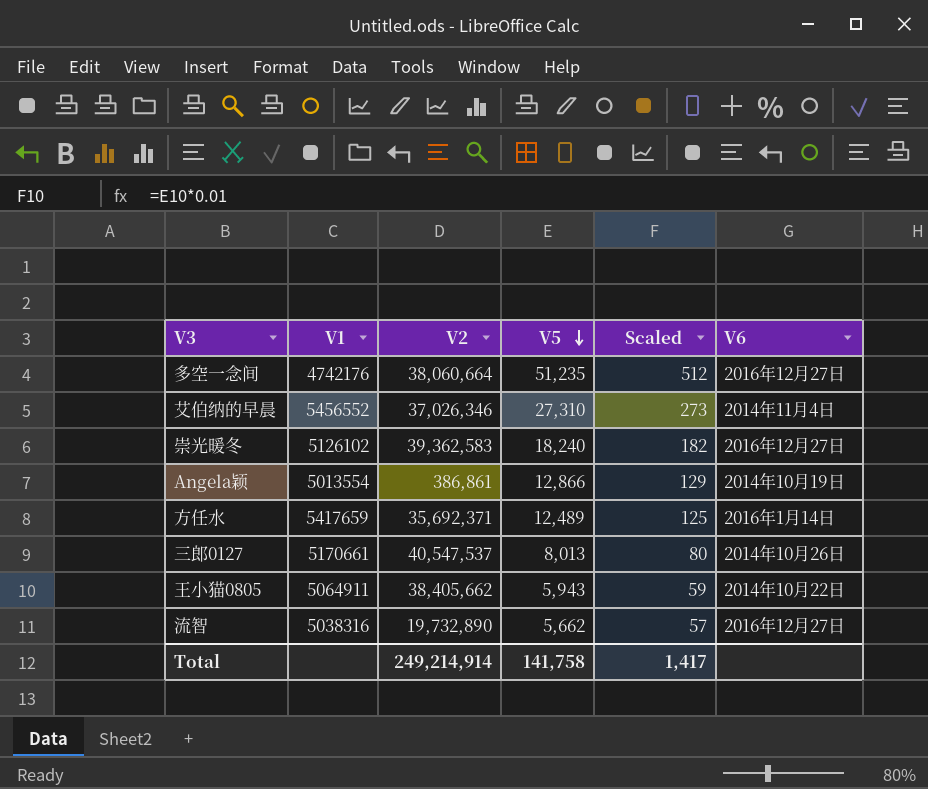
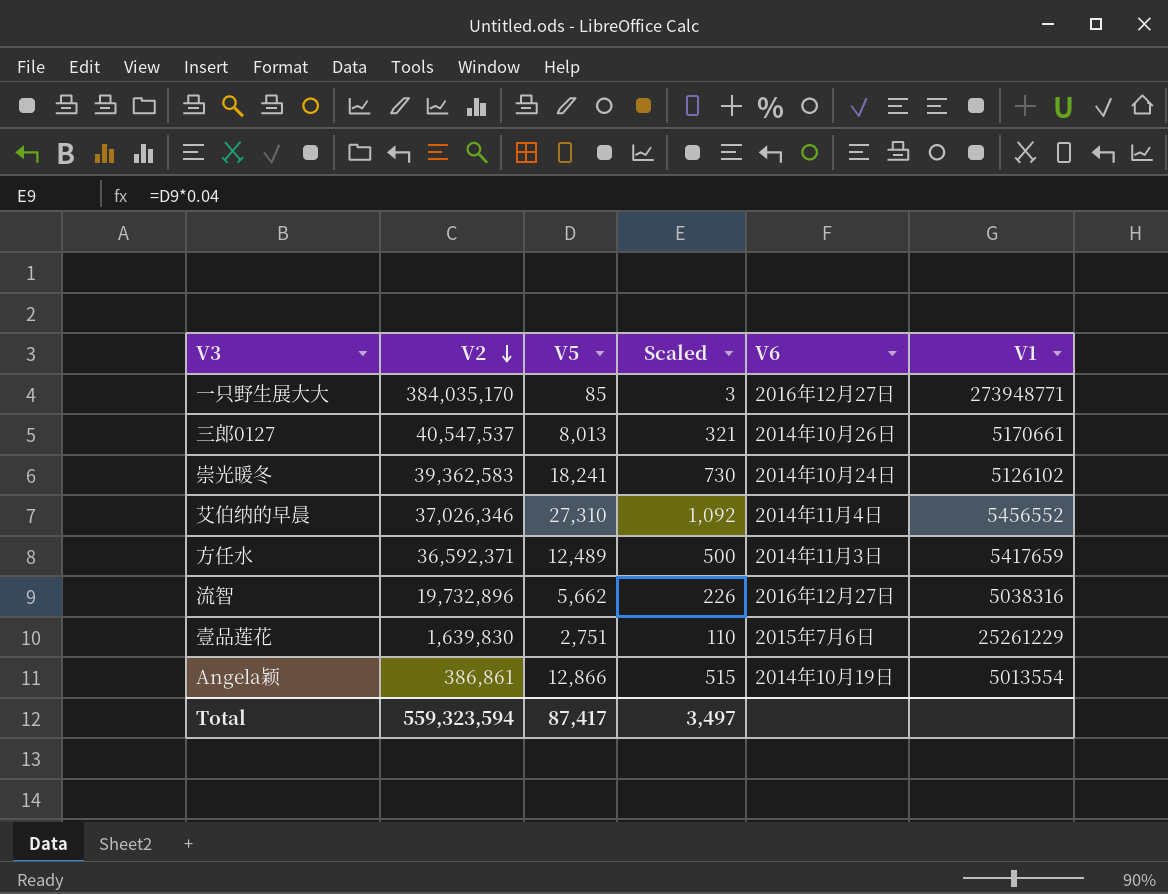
row order: V5 descending -> V2 descending
column Scaled | formula: [V5] * 0.01 -> [V5] * 0.04
column V1 | position: 2 -> 6
row 多空一念间: 4742176 | 38,060,664 | 51,235 | 512 | 2016年12月27日 -> none
row 王小猫0805: 5064911 | 38,405,662 | 5,943 | 59 | 2014年10月22日 -> none
row 一只野生展大大: none -> 384,035,170 | 85 | 3 | 2016年12月27日 | 273948771
崇光暖冬 | V5: 18,240 -> 18,241
崇光暖冬 | V6: 2016年12月27日 -> 2014年10月24日
方任水 | V2: 35,692,371 -> 36,592,371
方任水 | V6: 2016年1月14日 -> 2014年11月3日
流智 | V2: 19,732,890 -> 19,732,896
row 壹品莲花: none -> 1,639,830 | 2,751 | 110 | 2015年7月6日 | 25261229
Total | V2: 249,214,914 -> 559,323,594
Total | V5: 141,758 -> 87,417
Total | Scaled: 1,417 -> 3,497

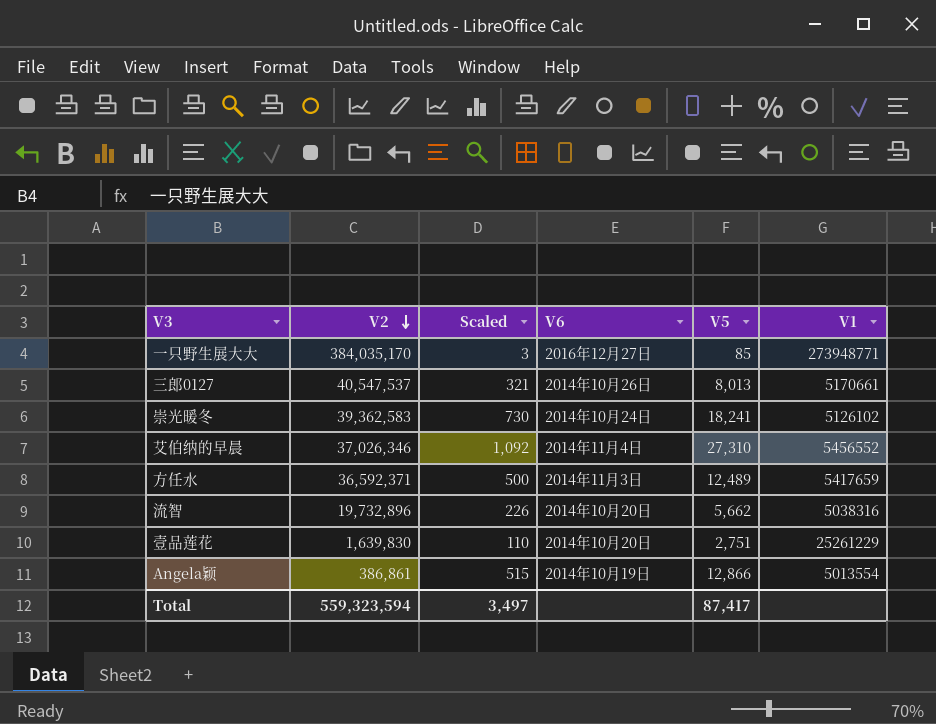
column V5 | position: 3 -> 5
流智 | V6: 2016年12月27日 -> 2014年10月20日
壹品莲花 | V6: 2015年7月6日 -> 2014年10月20日

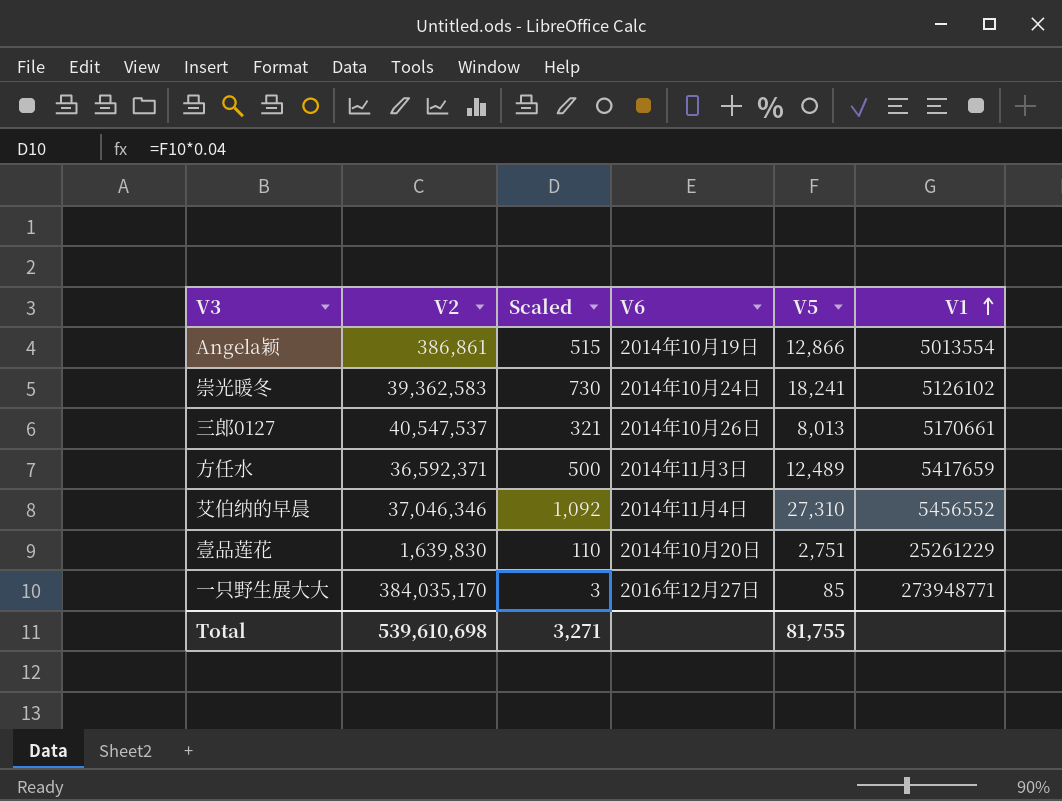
row order: V2 descending -> V1 ascending
row 流智: 19,732,896 | 226 | 2014年10月20日 | 5,662 | 5038316 -> none
艾伯纳的早晨 | V2: 37,026,346 -> 37,046,346
Total | V2: 559,323,594 -> 539,610,698
Total | Scaled: 3,497 -> 3,271
Total | V5: 87,417 -> 81,755

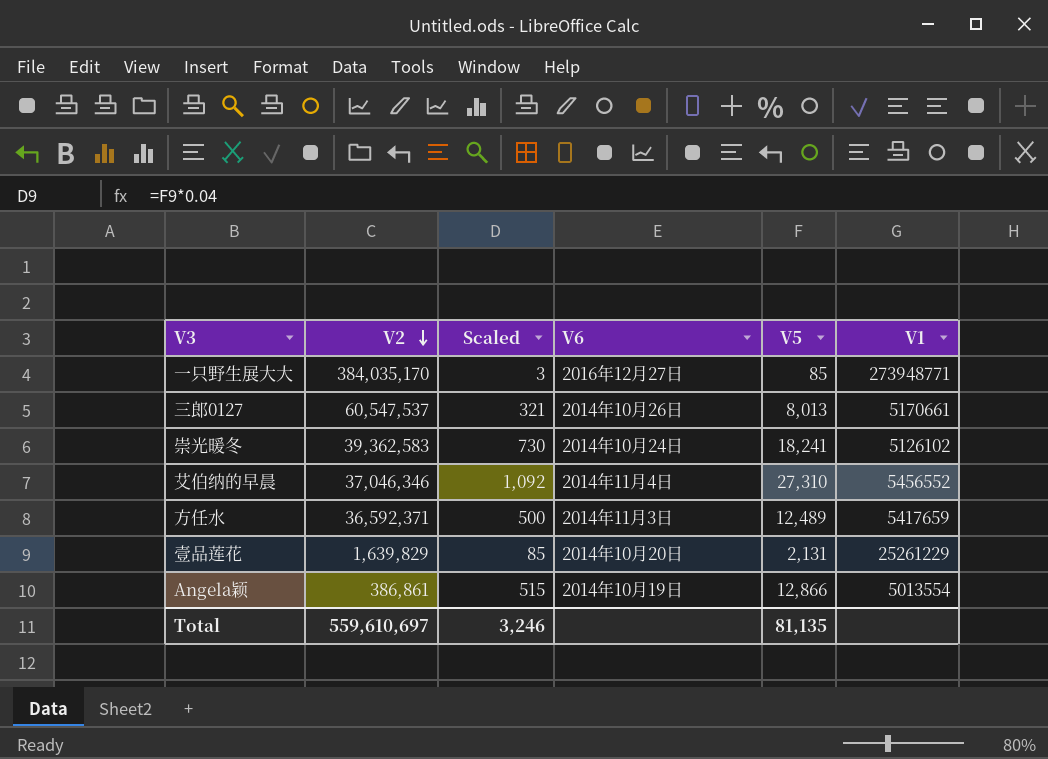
row order: V1 ascending -> V2 descending
三郎0127 | V2: 40,547,537 -> 60,547,537
壹品莲花 | V2: 1,639,830 -> 1,639,829
壹品莲花 | Scaled: 110 -> 85
壹品莲花 | V5: 2,751 -> 2,131
Total | V2: 539,610,698 -> 559,610,697
Total | Scaled: 3,271 -> 3,246
Total | V5: 81,755 -> 81,135

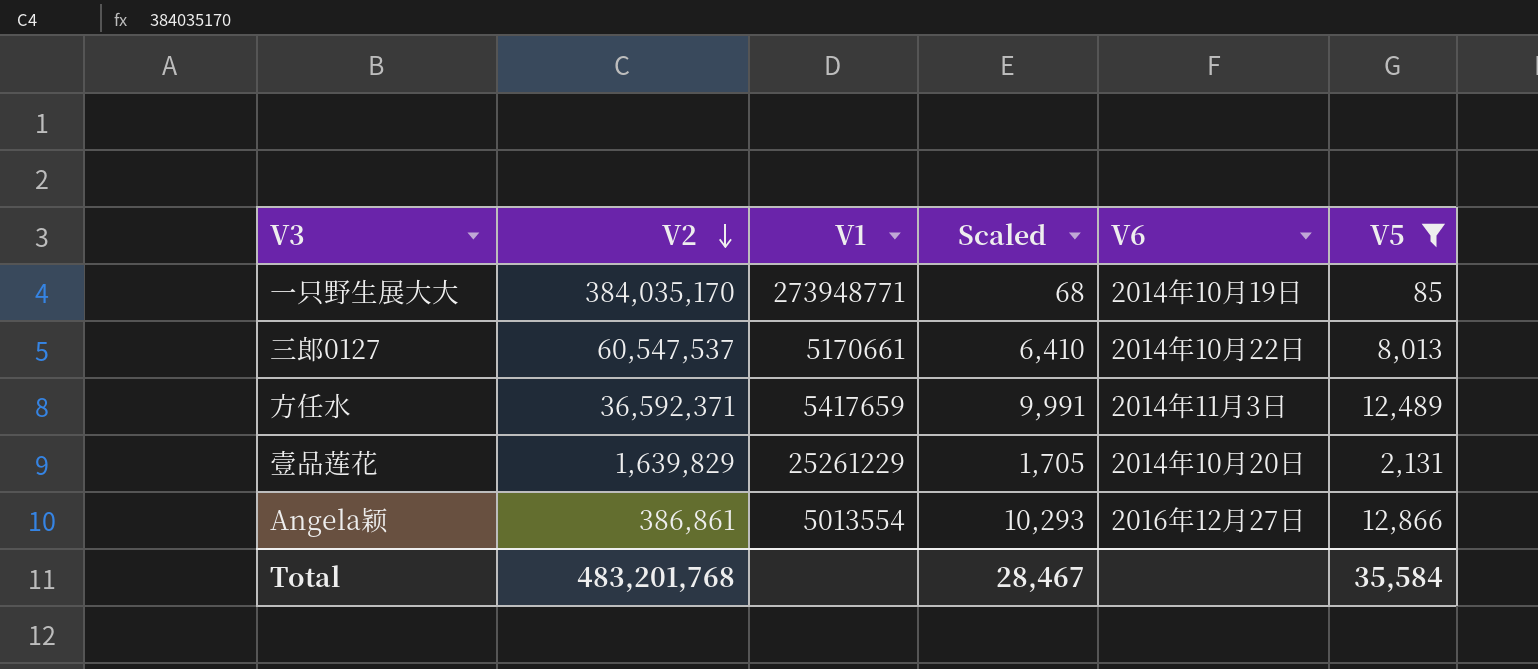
filter: none -> V5 <= 12,866
column V1 | position: 6 -> 3
column Scaled | formula: [V5] * 0.04 -> [V5] * 0.8
一只野生展大大 | V6: 2016年12月27日 -> 2014年10月19日
三郎0127 | V6: 2014年10月26日 -> 2014年10月22日
Angela颖 | V6: 2014年10月19日 -> 2016年12月27日
Total | V2: 559,610,697 -> 483,201,768
Total | Scaled: 3,246 -> 28,467
Total | V5: 81,135 -> 35,584

